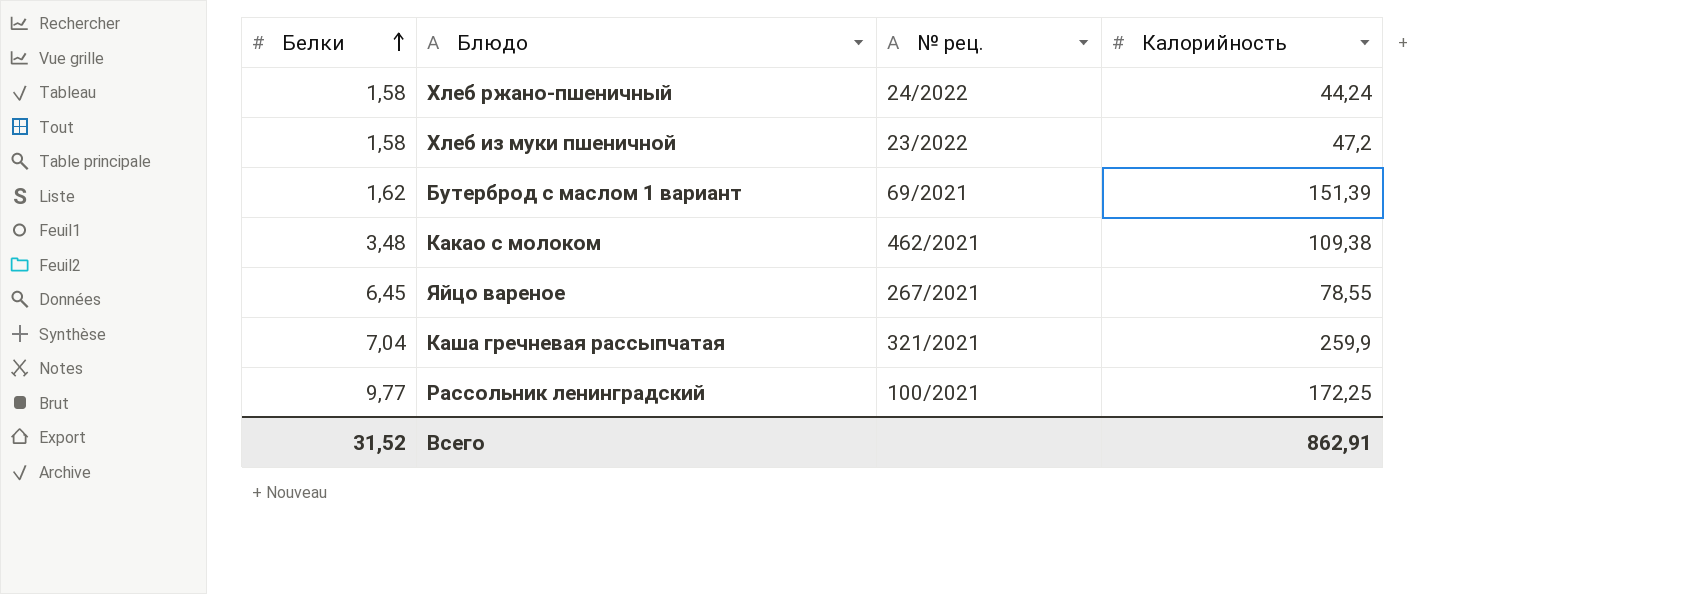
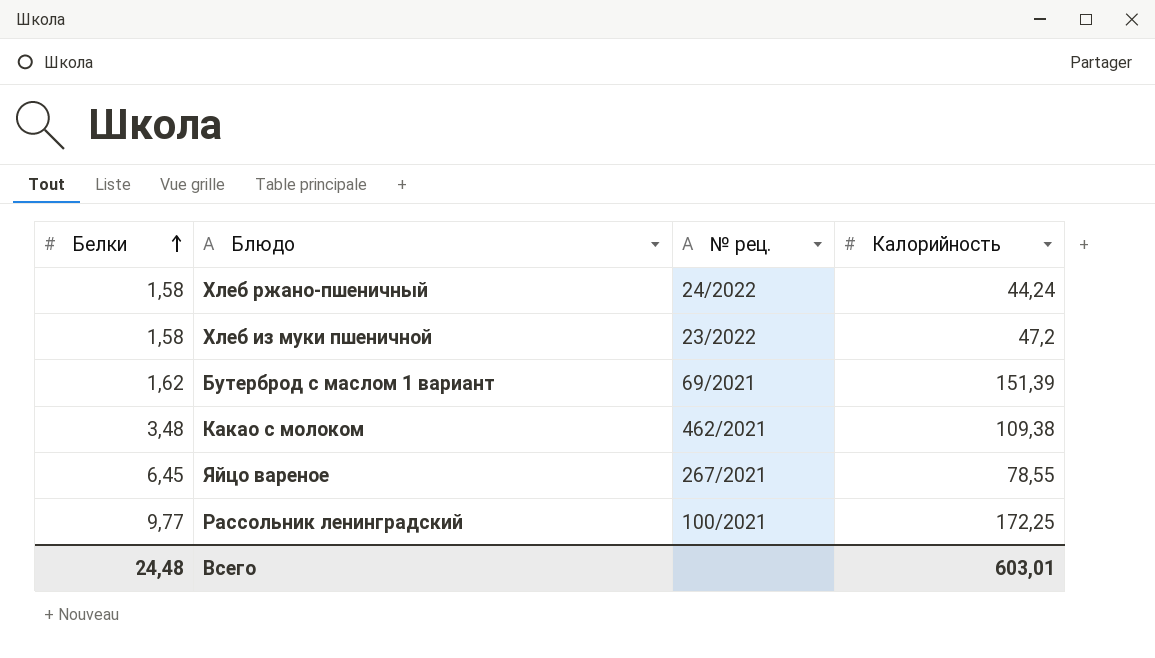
row Каша гречневая рассыпчатая: 7,04 | 321/2021 | 259,9 -> none
Всего | Белки: 31,52 -> 24,48
Всего | Калорийность: 862,91 -> 603,01

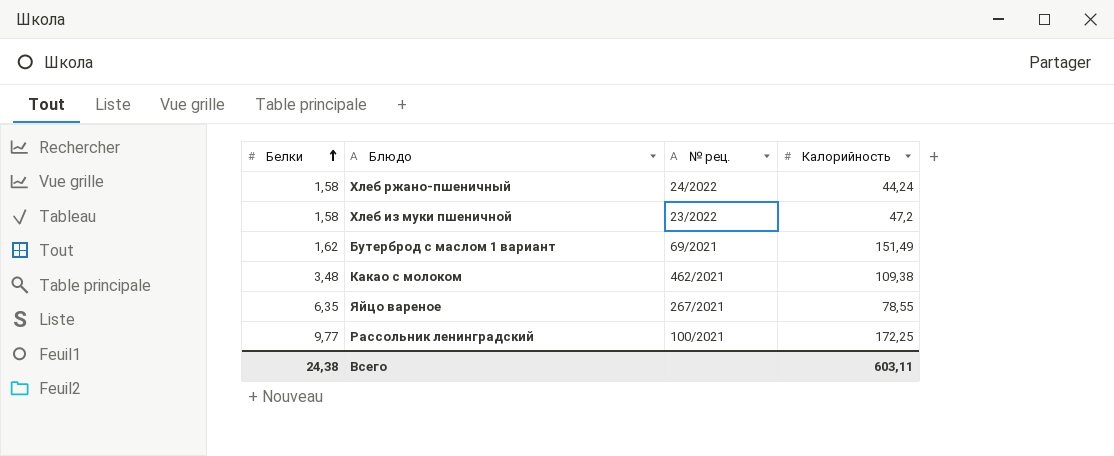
Бутерброд с маслом 1 вариант | Калорийность: 151,39 -> 151,49
Яйцо вареное | Белки: 6,45 -> 6,35
Всего | Белки: 24,48 -> 24,38
Всего | Калорийность: 603,01 -> 603,11

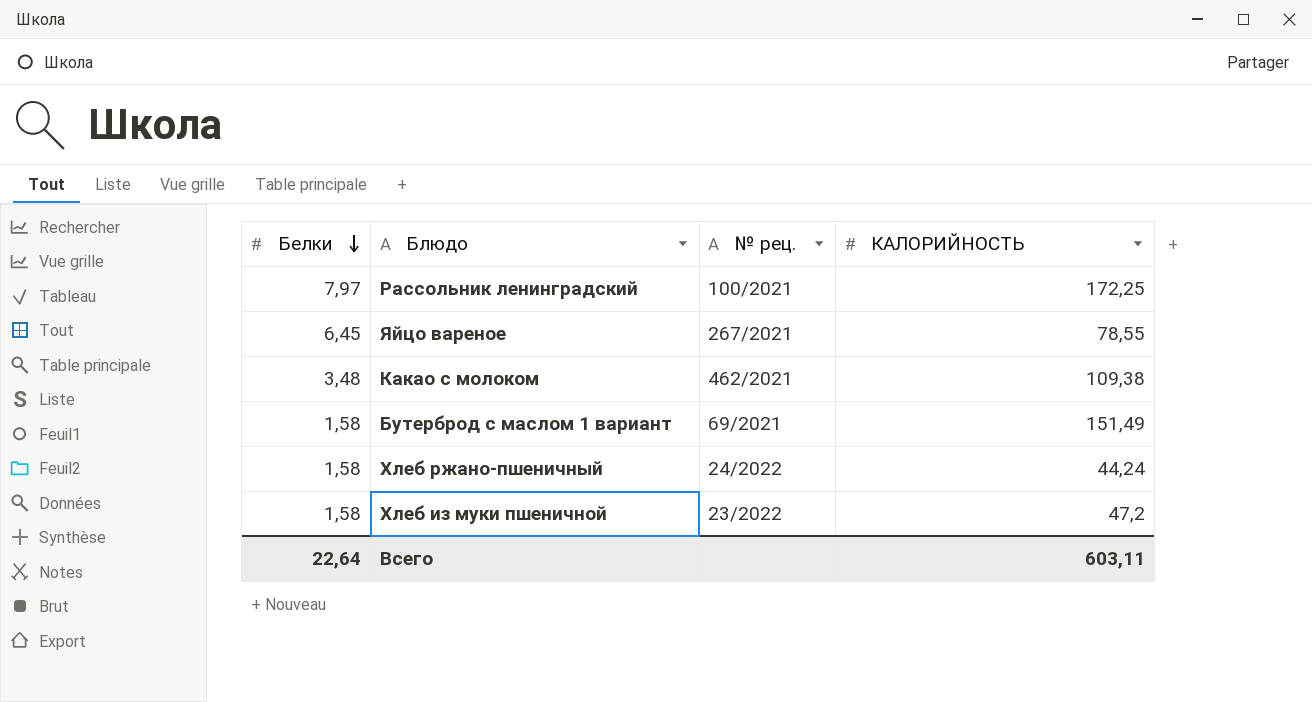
row order: Белки ascending -> Белки descending
column name: Калорийность -> КАЛОРИЙНОСТЬ
Рассольник ленинградский | Белки: 9,77 -> 7,97
Яйцо вареное | Белки: 6,35 -> 6,45
Бутерброд с маслом 1 вариант | Белки: 1,62 -> 1,58
Всего | Белки: 24,38 -> 22,64

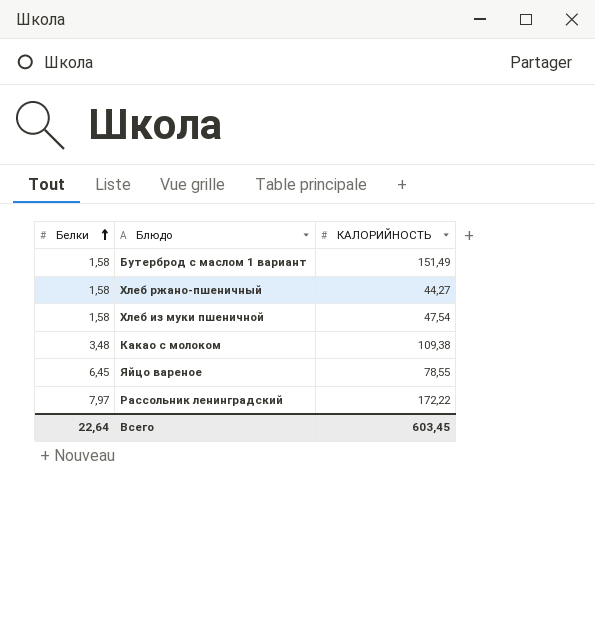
row order: Белки descending -> Белки ascending
column № рец. | position: 3 -> none
Хлеб ржано-пшеничный | КАЛОРИЙНОСТЬ: 44,24 -> 44,27
Хлеб из муки пшеничной | КАЛОРИЙНОСТЬ: 47,2 -> 47,54
Рассольник ленинградский | КАЛОРИЙНОСТЬ: 172,25 -> 172,22
Всего | КАЛОРИЙНОСТЬ: 603,11 -> 603,45

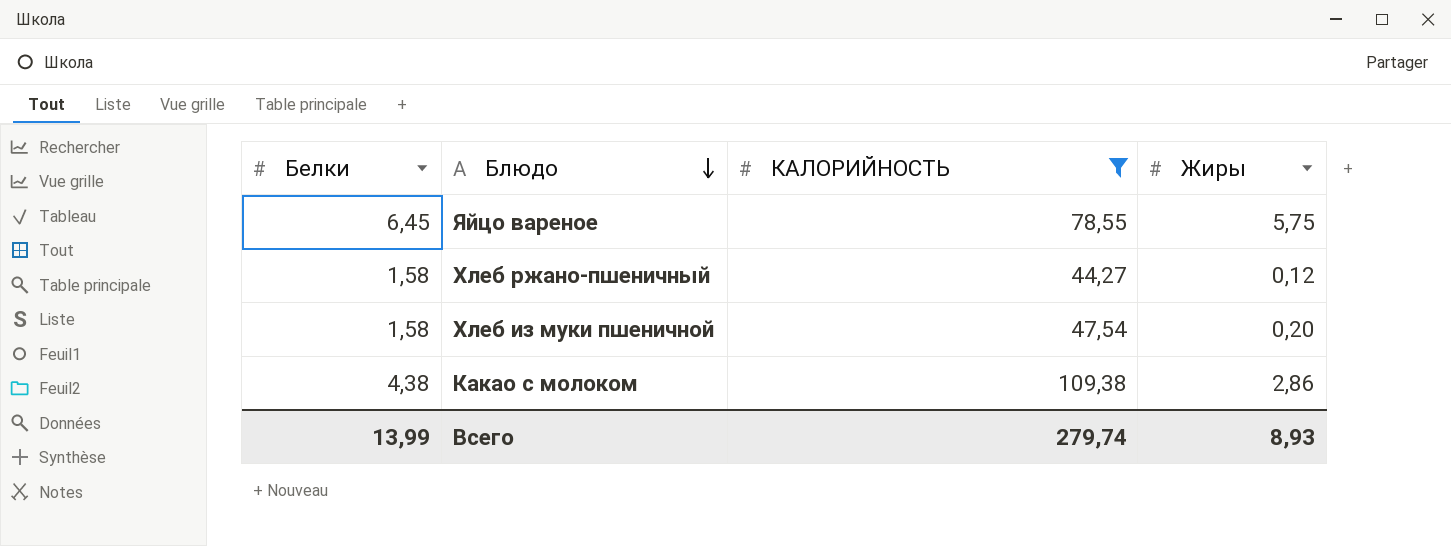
filter: none -> КАЛОРИЙНОСТЬ <= 109,38
row order: Белки ascending -> Блюдо descending
column Жиры | position: none -> 4
Какао с молоком | Белки: 3,48 -> 4,38
Всего | Белки: 22,64 -> 13,99
Всего | КАЛОРИЙНОСТЬ: 603,45 -> 279,74

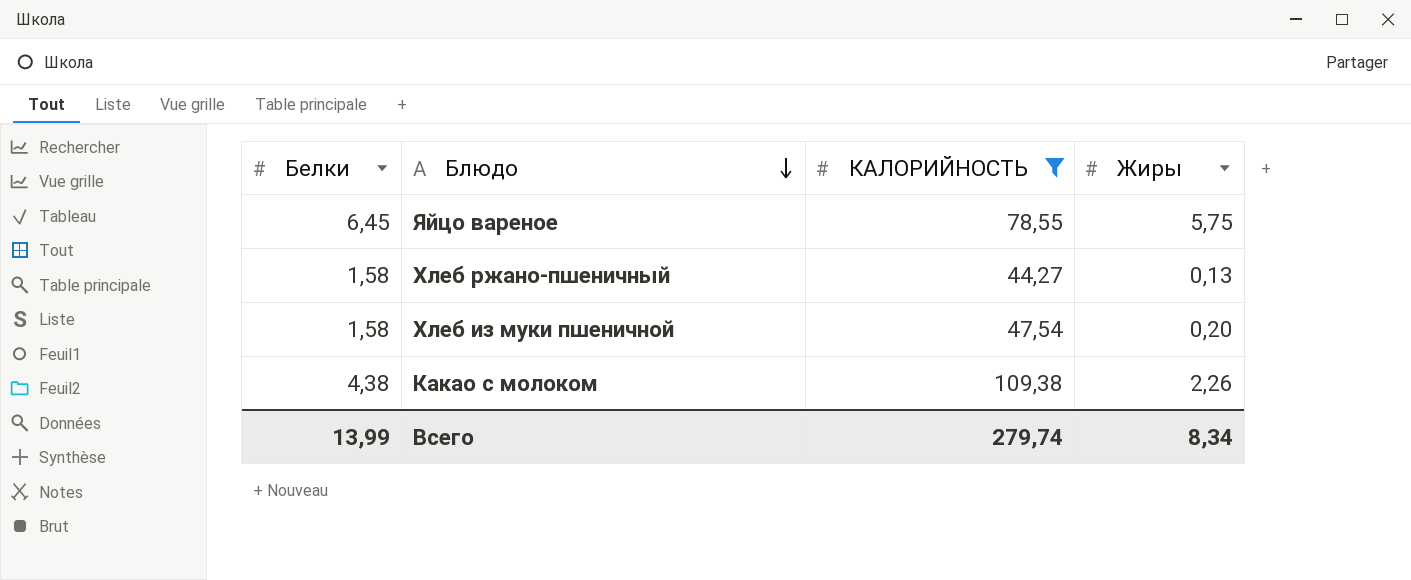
Хлеб ржано-пшеничный | Жиры: 0,12 -> 0,13
Какао с молоком | Жиры: 2,86 -> 2,26
Всего | Жиры: 8,93 -> 8,34

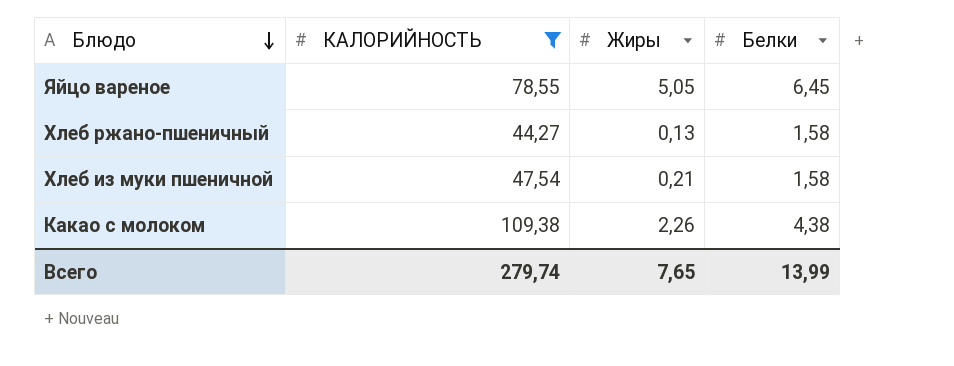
column Белки | position: 1 -> 4
Яйцо вареное | Жиры: 5,75 -> 5,05
Хлеб из муки пшеничной | Жиры: 0,20 -> 0,21
Всего | Жиры: 8,34 -> 7,65

